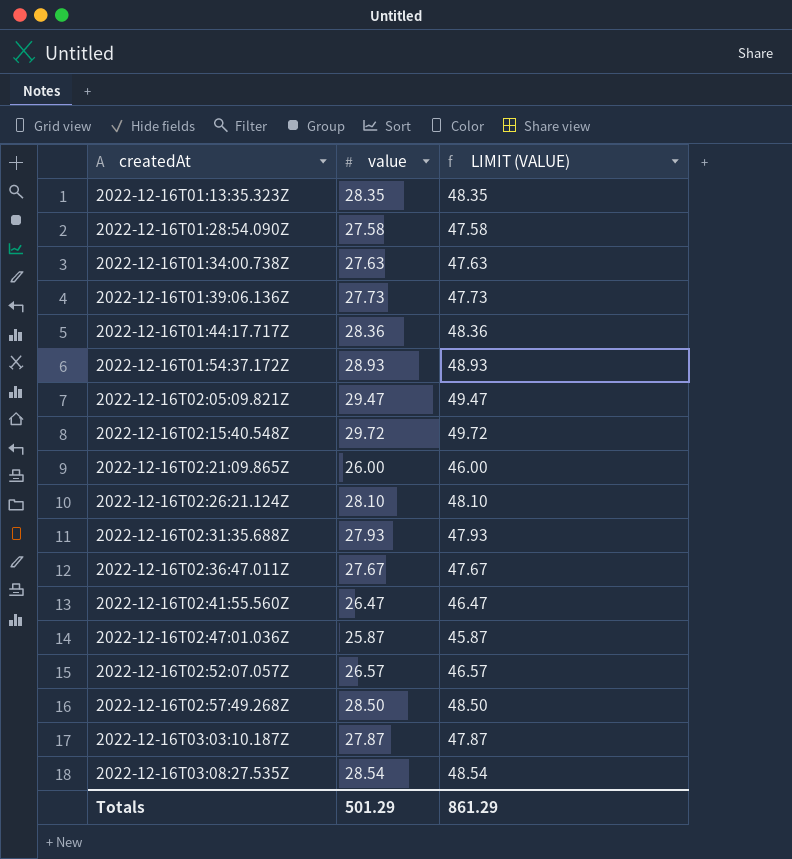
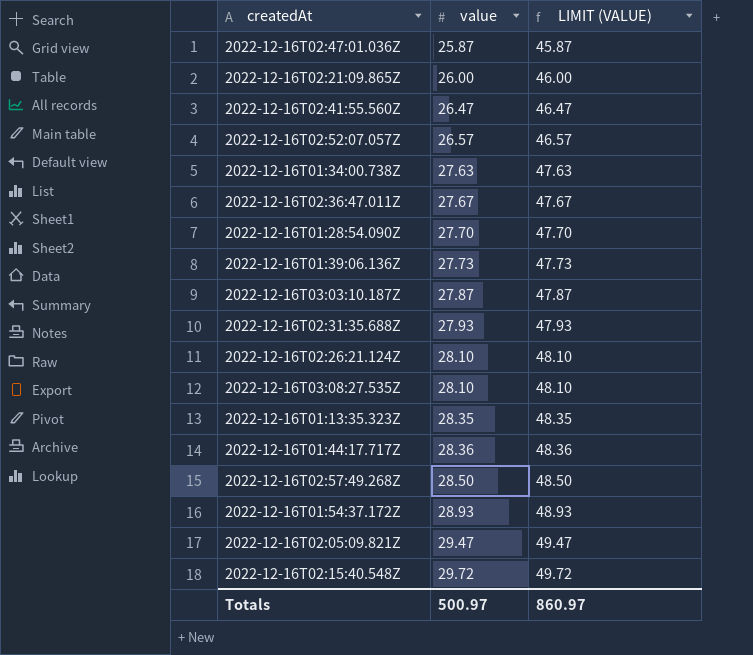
row order: createdAt ascending -> value ascending
2022-12-16T01:28:54.090Z | value: 27.58 -> 27.70
2022-12-16T01:28:54.090Z | LIMIT (VALUE): 47.58 -> 47.70
2022-12-16T03:08:27.535Z | value: 28.54 -> 28.10
2022-12-16T03:08:27.535Z | LIMIT (VALUE): 48.54 -> 48.10
Totals | value: 501.29 -> 500.97
Totals | LIMIT (VALUE): 861.29 -> 860.97

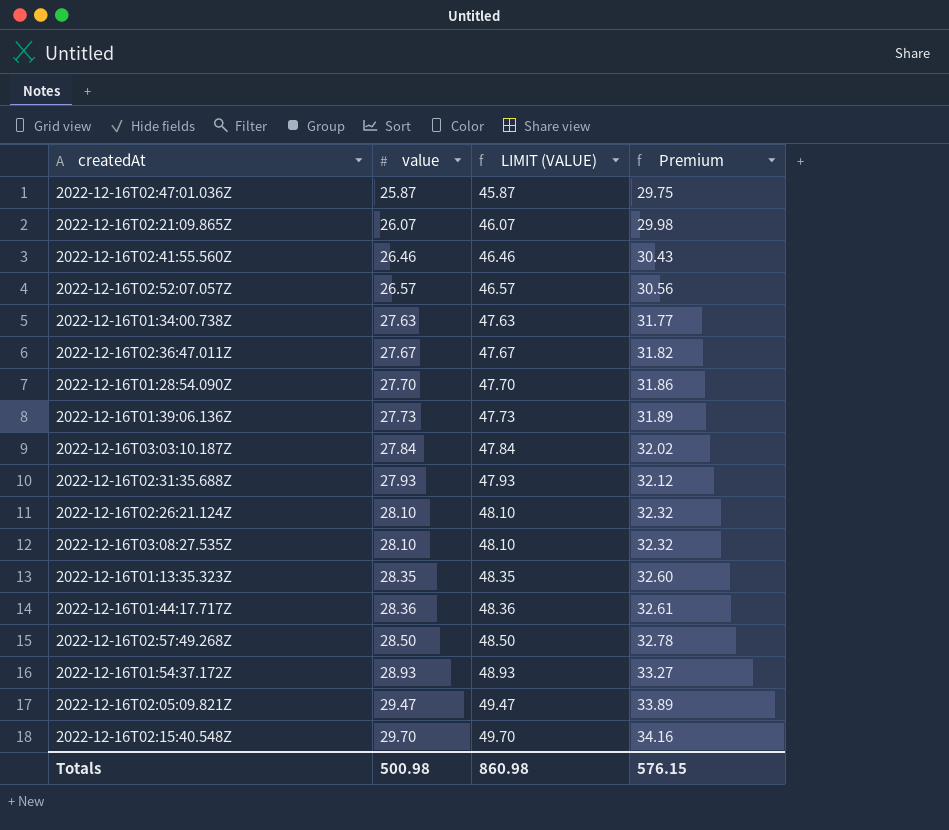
column Premium | formula: none -> [value] * 1.15
2022-12-16T02:21:09.865Z | value: 26.00 -> 26.07
2022-12-16T02:21:09.865Z | LIMIT (VALUE): 46.00 -> 46.07
2022-12-16T02:41:55.560Z | value: 26.47 -> 26.46
2022-12-16T02:41:55.560Z | LIMIT (VALUE): 46.47 -> 46.46
2022-12-16T03:03:10.187Z | value: 27.87 -> 27.84
2022-12-16T03:03:10.187Z | LIMIT (VALUE): 47.87 -> 47.84
2022-12-16T02:15:40.548Z | value: 29.72 -> 29.70
2022-12-16T02:15:40.548Z | LIMIT (VALUE): 49.72 -> 49.70
Totals | value: 500.97 -> 500.98
Totals | LIMIT (VALUE): 860.97 -> 860.98

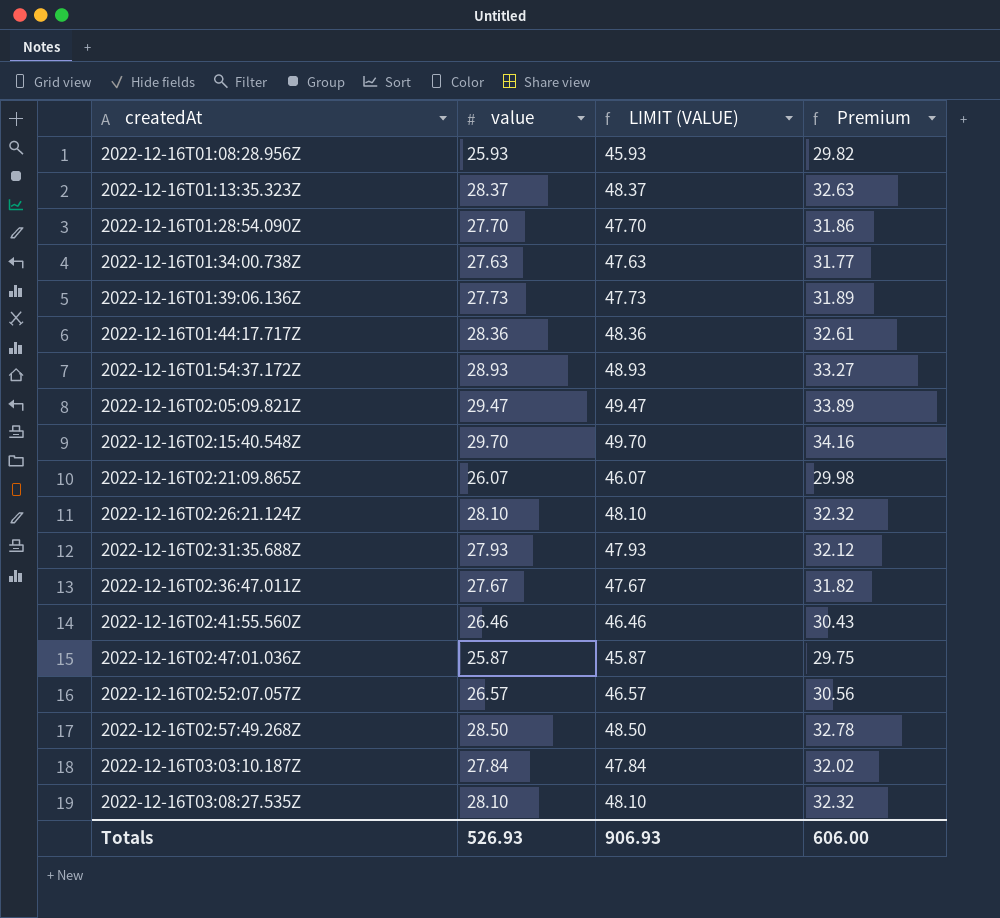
row order: value ascending -> createdAt ascending
row 2022-12-16T01:08:28.956Z: none -> 25.93 | 45.93 | 29.82
2022-12-16T01:13:35.323Z | value: 28.35 -> 28.37
2022-12-16T01:13:35.323Z | LIMIT (VALUE): 48.35 -> 48.37
2022-12-16T01:13:35.323Z | Premium: 32.60 -> 32.63
Totals | value: 500.98 -> 526.93
Totals | LIMIT (VALUE): 860.98 -> 906.93
Totals | Premium: 576.15 -> 606.00

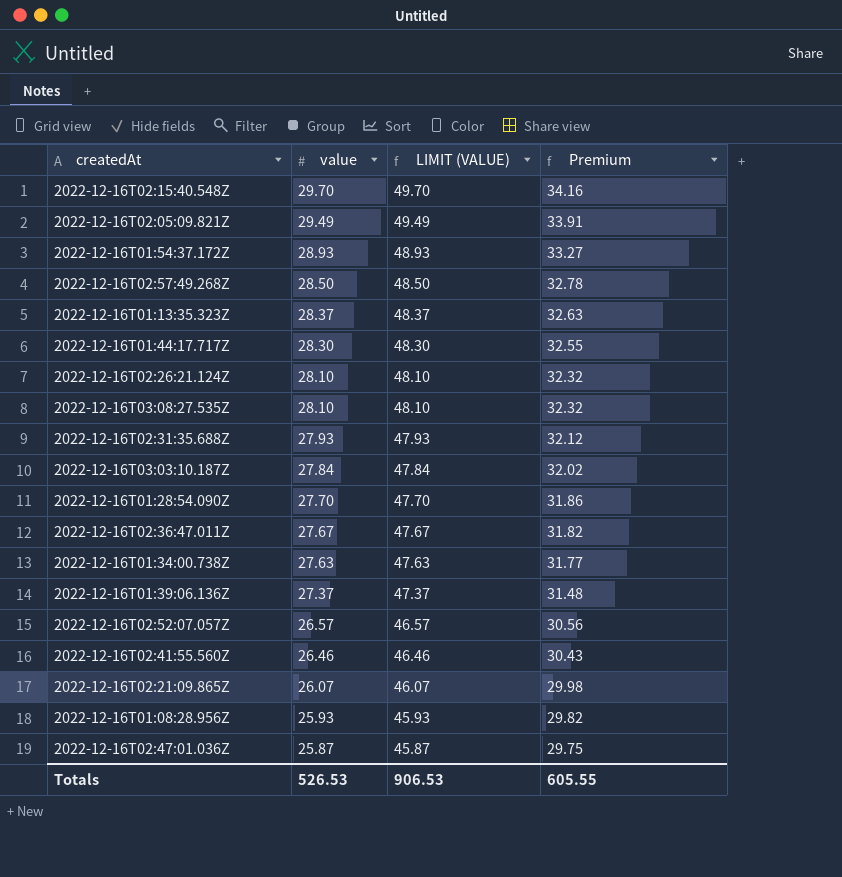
row order: createdAt ascending -> value descending
2022-12-16T02:05:09.821Z | value: 29.47 -> 29.49
2022-12-16T02:05:09.821Z | LIMIT (VALUE): 49.47 -> 49.49
2022-12-16T02:05:09.821Z | Premium: 33.89 -> 33.91
2022-12-16T01:44:17.717Z | value: 28.36 -> 28.30
2022-12-16T01:44:17.717Z | LIMIT (VALUE): 48.36 -> 48.30
2022-12-16T01:44:17.717Z | Premium: 32.61 -> 32.55
2022-12-16T01:39:06.136Z | value: 27.73 -> 27.37
2022-12-16T01:39:06.136Z | LIMIT (VALUE): 47.73 -> 47.37
2022-12-16T01:39:06.136Z | Premium: 31.89 -> 31.48
Totals | value: 526.93 -> 526.53
Totals | LIMIT (VALUE): 906.93 -> 906.53
Totals | Premium: 606.00 -> 605.55

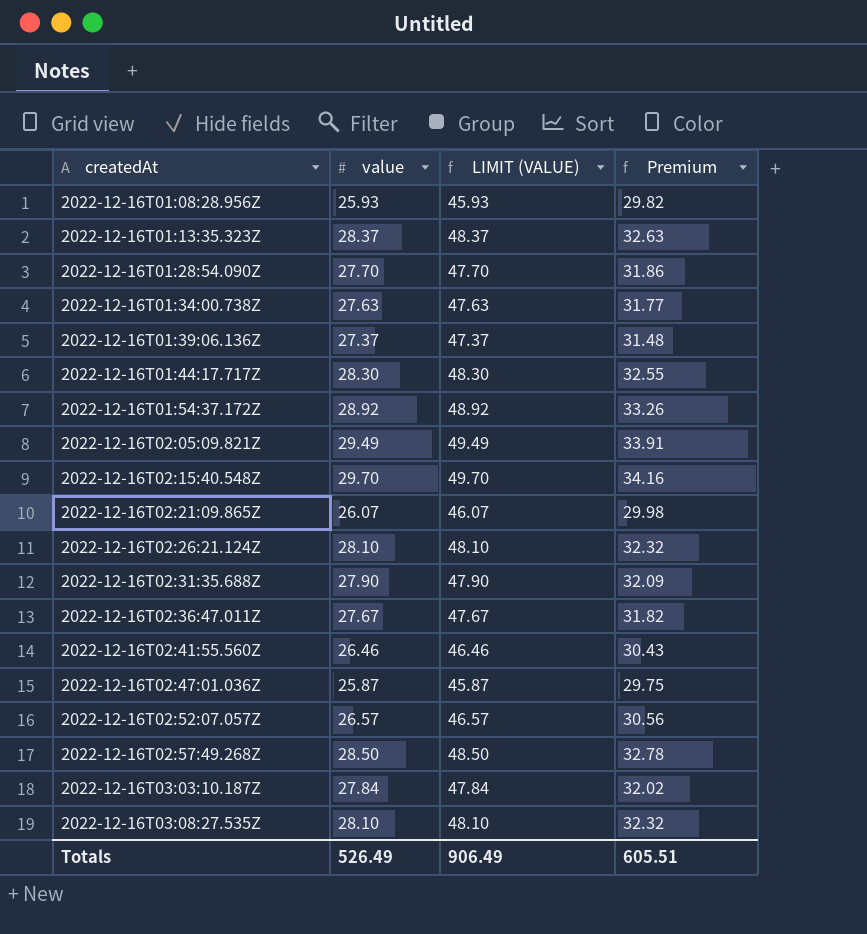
row order: value descending -> createdAt ascending
2022-12-16T01:54:37.172Z | value: 28.93 -> 28.92
2022-12-16T01:54:37.172Z | LIMIT (VALUE): 48.93 -> 48.92
2022-12-16T01:54:37.172Z | Premium: 33.27 -> 33.26
2022-12-16T02:31:35.688Z | value: 27.93 -> 27.90
2022-12-16T02:31:35.688Z | LIMIT (VALUE): 47.93 -> 47.90
2022-12-16T02:31:35.688Z | Premium: 32.12 -> 32.09
Totals | value: 526.53 -> 526.49
Totals | LIMIT (VALUE): 906.53 -> 906.49
Totals | Premium: 605.55 -> 605.51

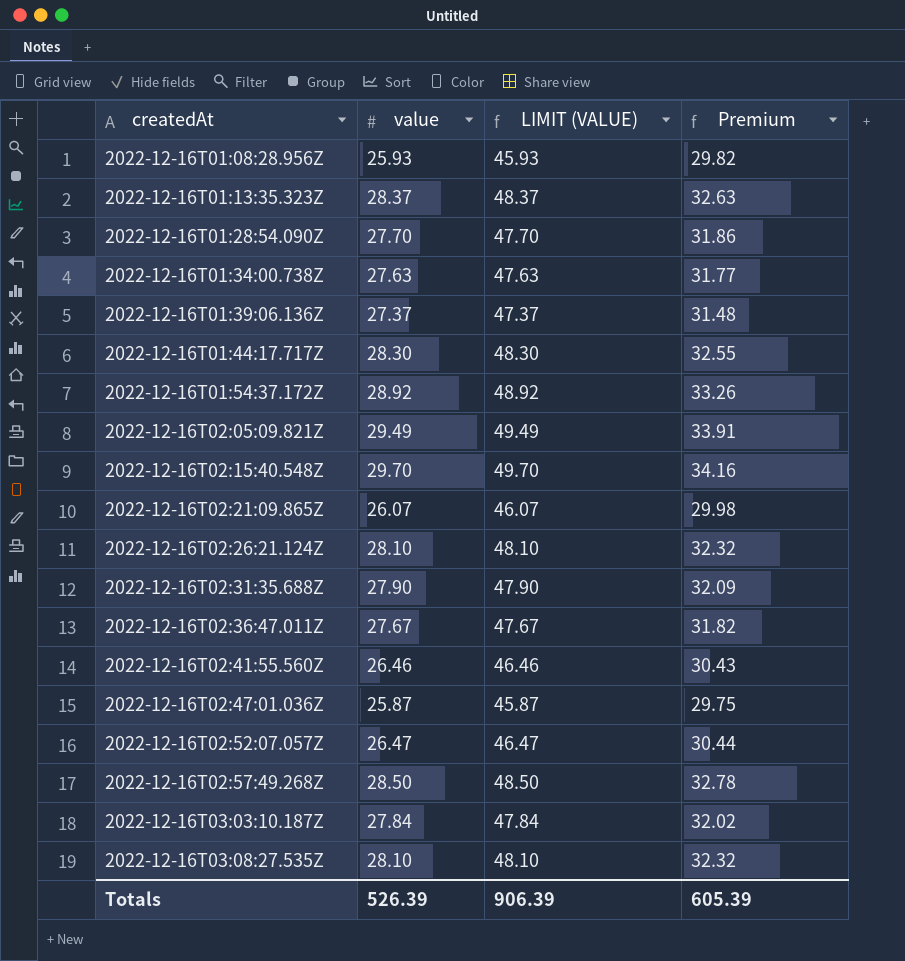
2022-12-16T02:52:07.057Z | value: 26.57 -> 26.47
2022-12-16T02:52:07.057Z | LIMIT (VALUE): 46.57 -> 46.47
2022-12-16T02:52:07.057Z | Premium: 30.56 -> 30.44
Totals | value: 526.49 -> 526.39
Totals | LIMIT (VALUE): 906.49 -> 906.39
Totals | Premium: 605.51 -> 605.39

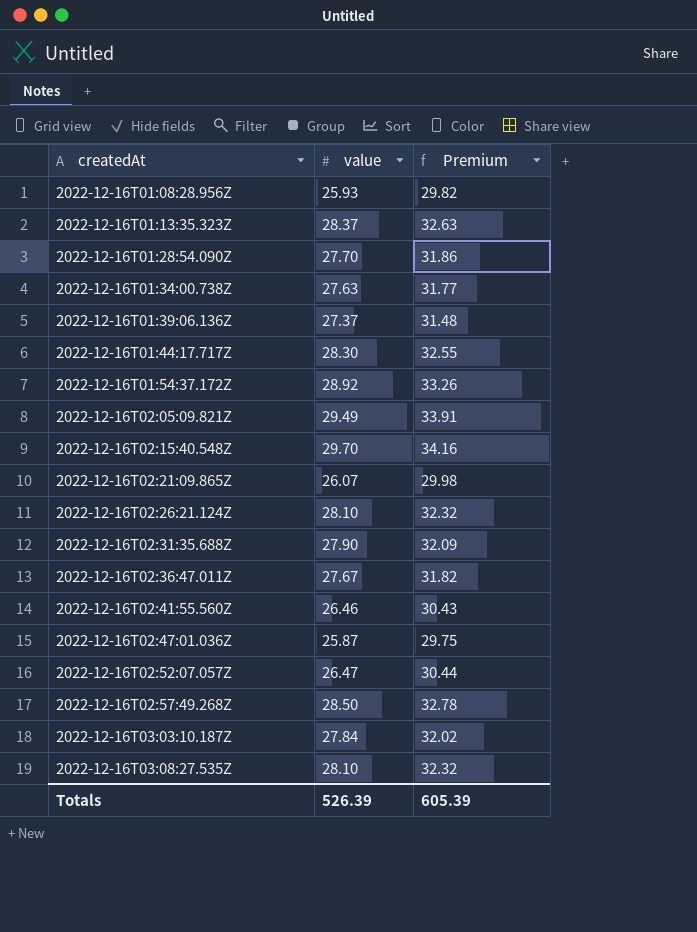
column LIMIT (VALUE) | formula: [value] + 20 -> none

